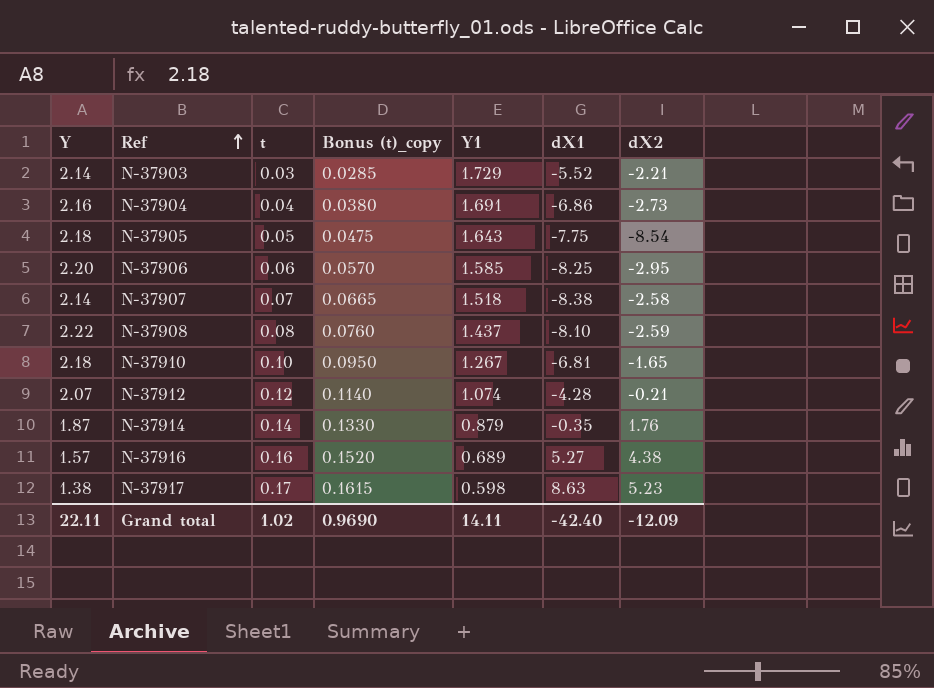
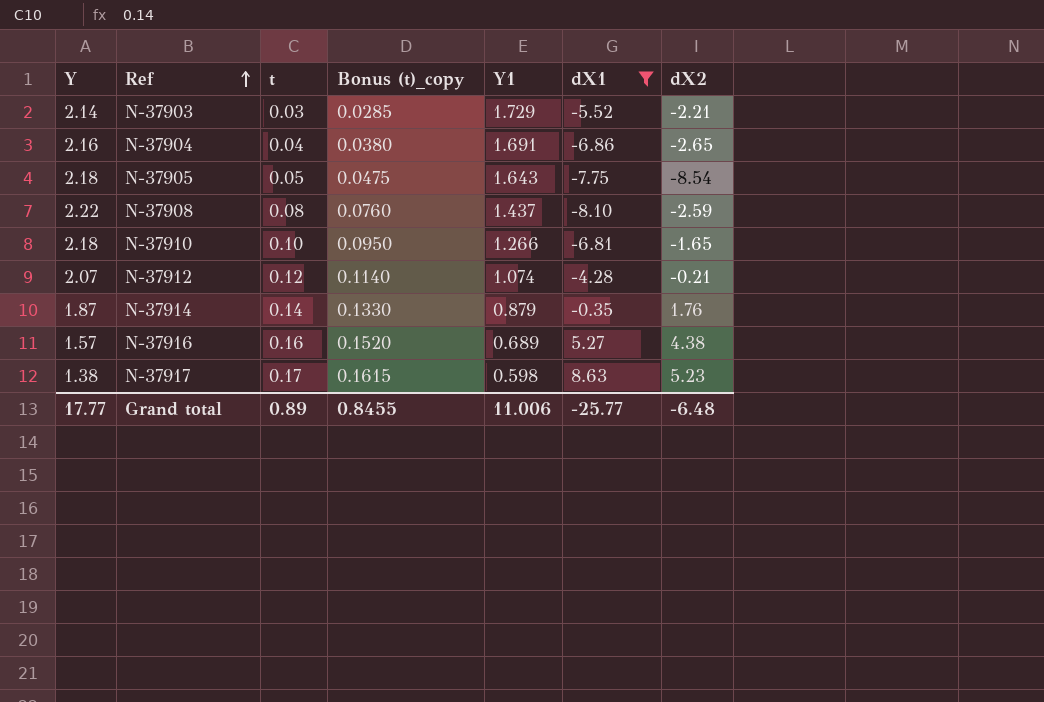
filter: none -> dX1 >= -8.10
N-37904 | dX2: -2.73 -> -2.65
N-37910 | Y1: 1.267 -> 1.266
Grand total | Y: 22.11 -> 17.77
Grand total | t: 1.02 -> 0.89
Grand total | Bonus (t)_copy: 0.9690 -> 0.8455
Grand total | Y1: 14.11 -> 11.006
Grand total | dX1: -42.40 -> -25.77
Grand total | dX2: -12.09 -> -6.48

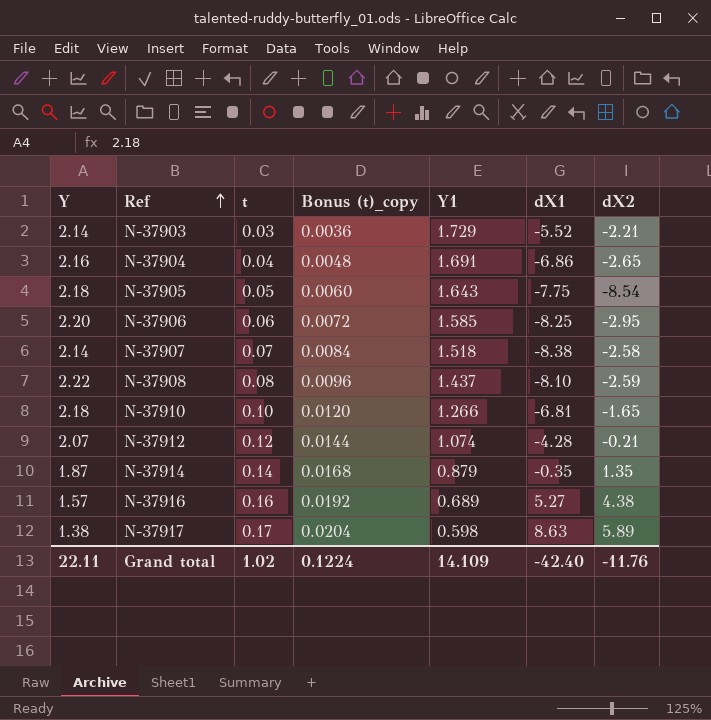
filter: dX1 >= -8.10 -> none
column Bonus (t)_copy | formula: [t] * 0.95 -> [t] * 0.12
N-37914 | dX2: 1.76 -> 1.35
N-37917 | dX2: 5.23 -> 5.89
Grand total | Y: 17.77 -> 22.11
Grand total | t: 0.89 -> 1.02
Grand total | Bonus (t)_copy: 0.8455 -> 0.1224
Grand total | Y1: 11.006 -> 14.109
Grand total | dX1: -25.77 -> -42.40
Grand total | dX2: -6.48 -> -11.76

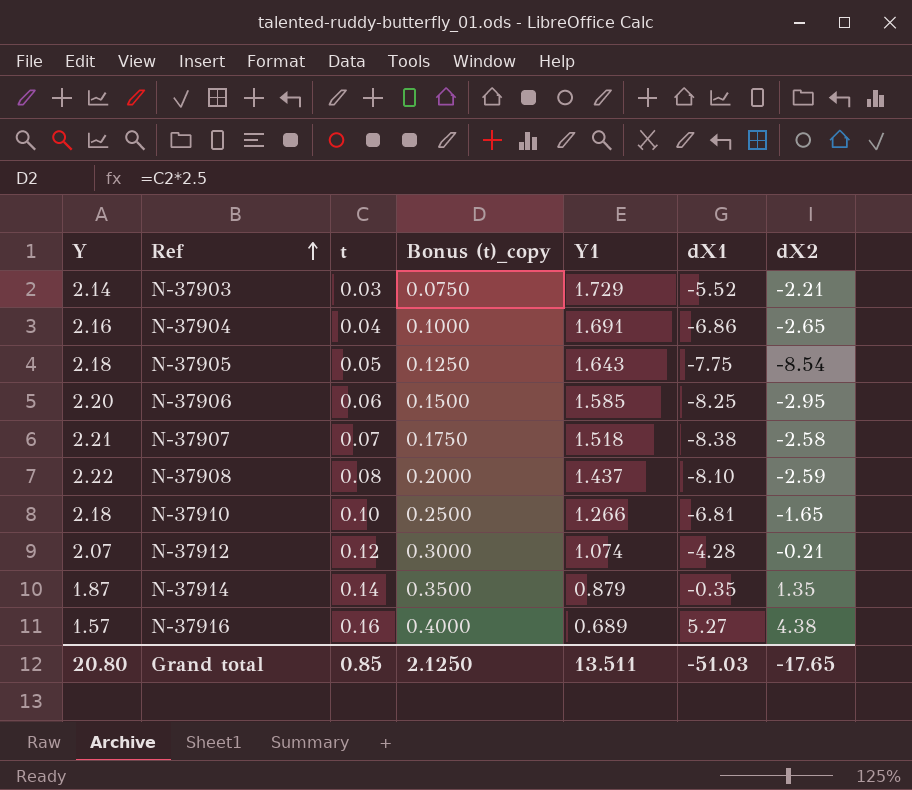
column Bonus (t)_copy | formula: [t] * 0.12 -> [t] * 2.5
row N-37917: 1.38 | 0.17 | 0.0204 | 0.598 | 8.63 | 5.89 -> none
N-37907 | Y: 2.14 -> 2.21
Grand total | Y: 22.11 -> 20.80
Grand total | t: 1.02 -> 0.85
Grand total | Bonus (t)_copy: 0.1224 -> 2.1250
Grand total | Y1: 14.109 -> 13.511
Grand total | dX1: -42.40 -> -51.03
Grand total | dX2: -11.76 -> -17.65

